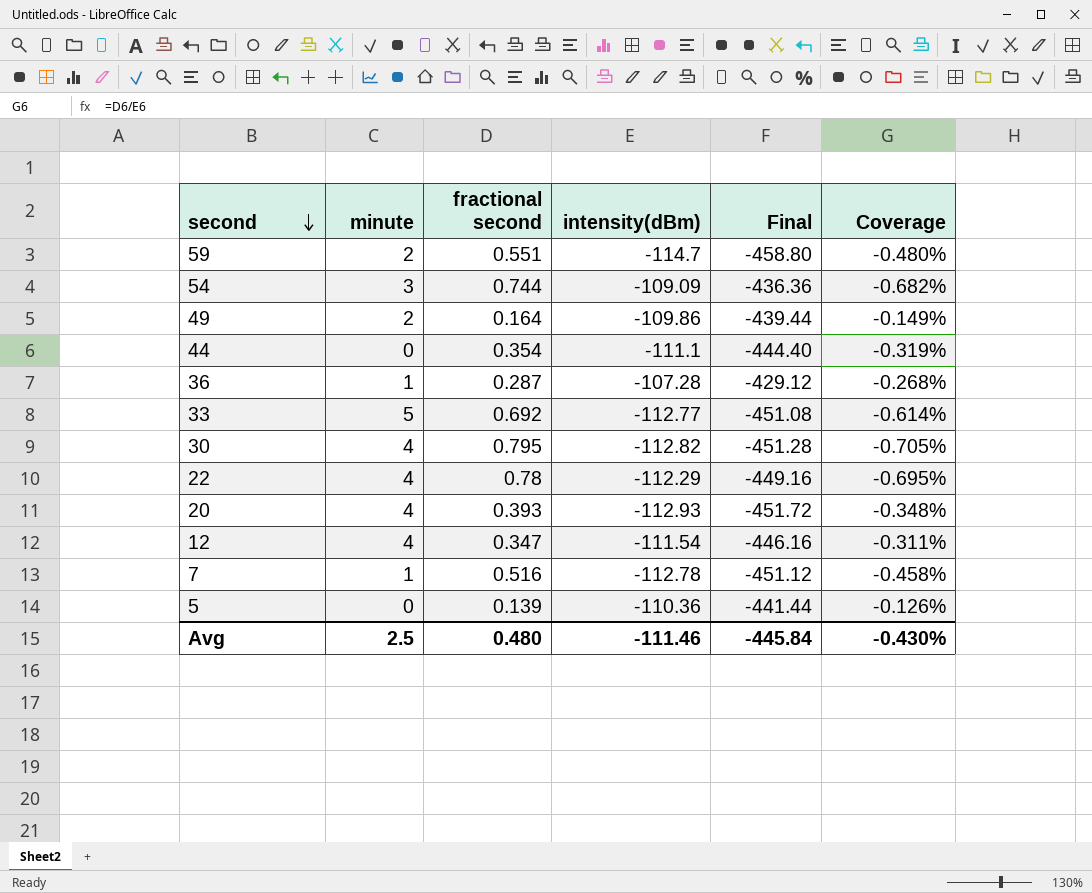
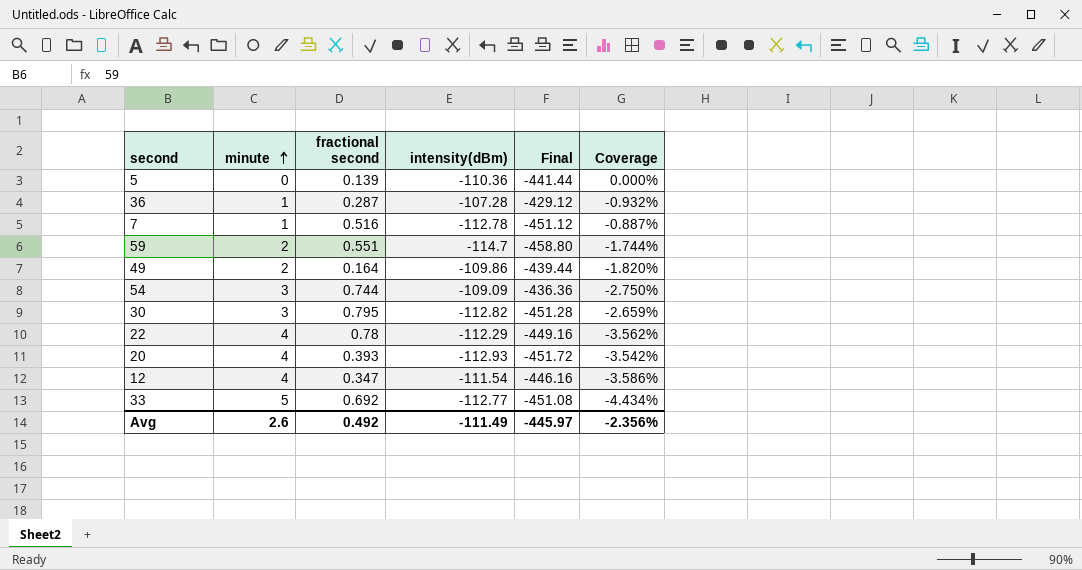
row order: second descending -> minute ascending
column Coverage | formula: [fractional second] / [intensity(dBm)] -> [minute] / [intensity(dBm)]
row 44: 0 | 0.354 | -111.1 | -444.40 | -0.319% -> none
30 | minute: 4 -> 3
Avg | minute: 2.5 -> 2.6
Avg | fractional second: 0.480 -> 0.492
Avg | intensity(dBm): -111.46 -> -111.49
Avg | Final: -445.84 -> -445.97
Avg | Coverage: -0.430% -> -2.356%

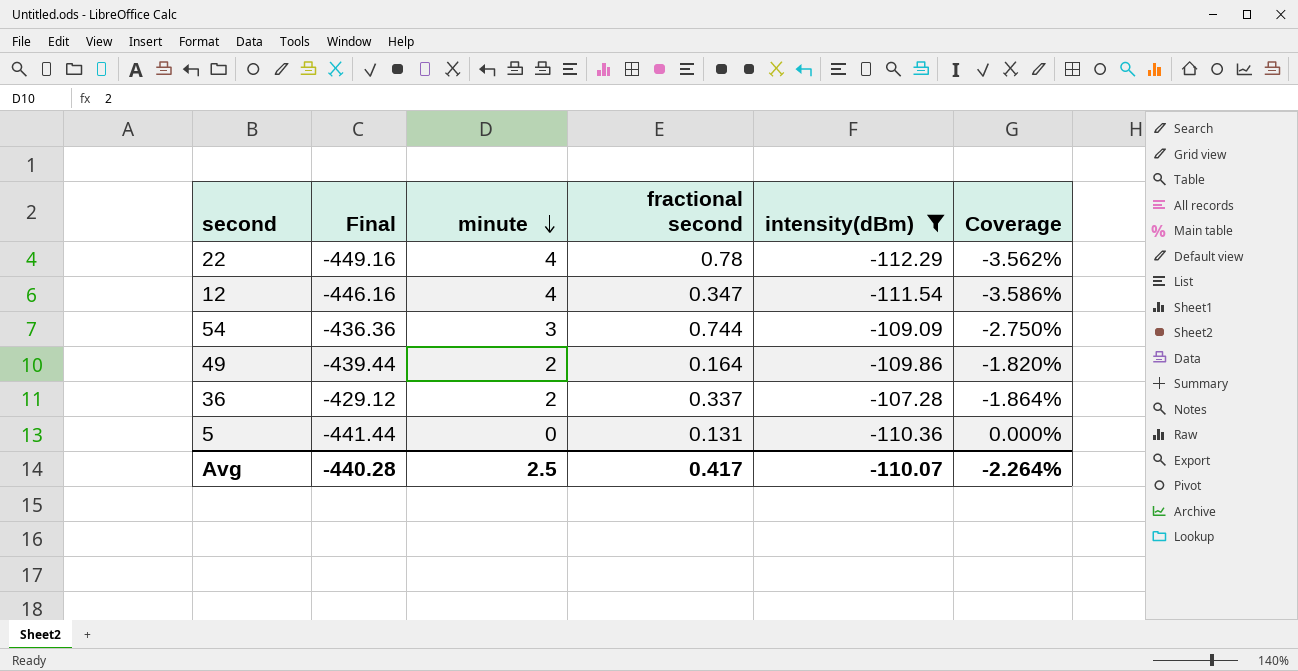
filter: none -> intensity(dBm) >= -112.29
row order: minute ascending -> minute descending
column Final | position: 5 -> 2
36 | minute: 1 -> 2
36 | fractional second: 0.287 -> 0.337
36 | Coverage: -0.932% -> -1.864%
5 | fractional second: 0.139 -> 0.131
Avg | Final: -445.97 -> -440.28
Avg | minute: 2.6 -> 2.5
Avg | fractional second: 0.492 -> 0.417
Avg | intensity(dBm): -111.49 -> -110.07
Avg | Coverage: -2.356% -> -2.264%

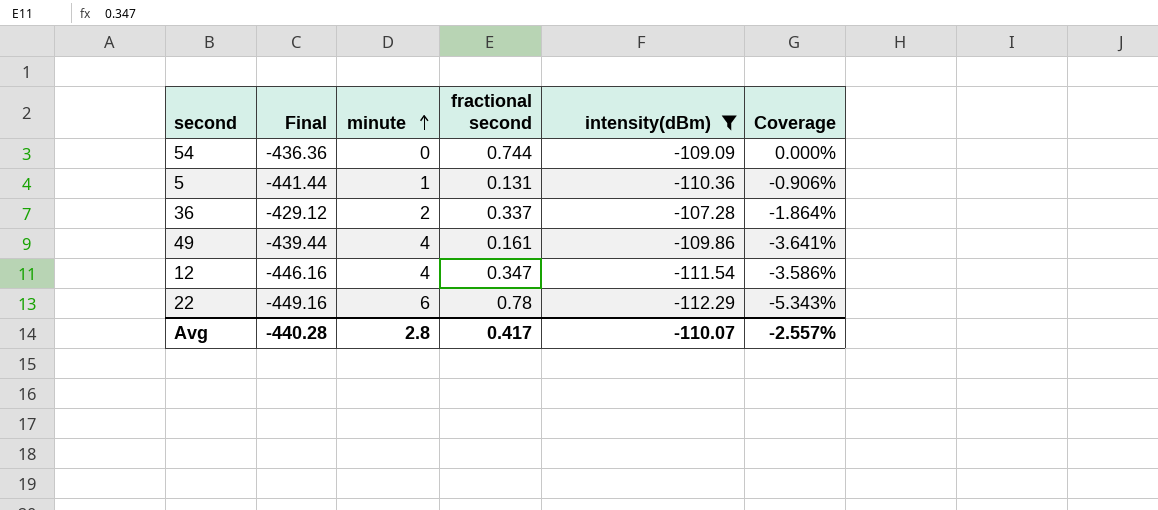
row order: minute descending -> minute ascending
54 | minute: 3 -> 0
54 | Coverage: -2.750% -> 0.000%
5 | minute: 0 -> 1
5 | Coverage: 0.000% -> -0.906%
49 | minute: 2 -> 4
49 | fractional second: 0.164 -> 0.161
49 | Coverage: -1.820% -> -3.641%
22 | minute: 4 -> 6
22 | Coverage: -3.562% -> -5.343%
Avg | minute: 2.5 -> 2.8
Avg | Coverage: -2.264% -> -2.557%

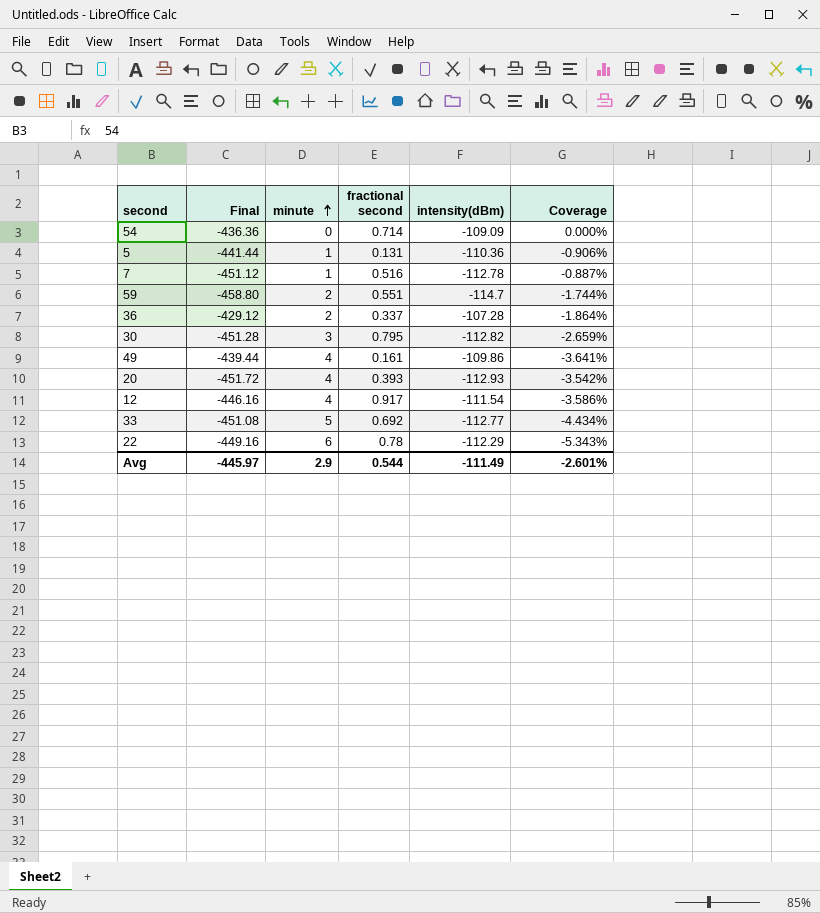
filter: intensity(dBm) >= -112.29 -> none
54 | fractional second: 0.744 -> 0.714
12 | fractional second: 0.347 -> 0.917
Avg | Final: -440.28 -> -445.97
Avg | minute: 2.8 -> 2.9
Avg | fractional second: 0.417 -> 0.544
Avg | intensity(dBm): -110.07 -> -111.49
Avg | Coverage: -2.557% -> -2.601%

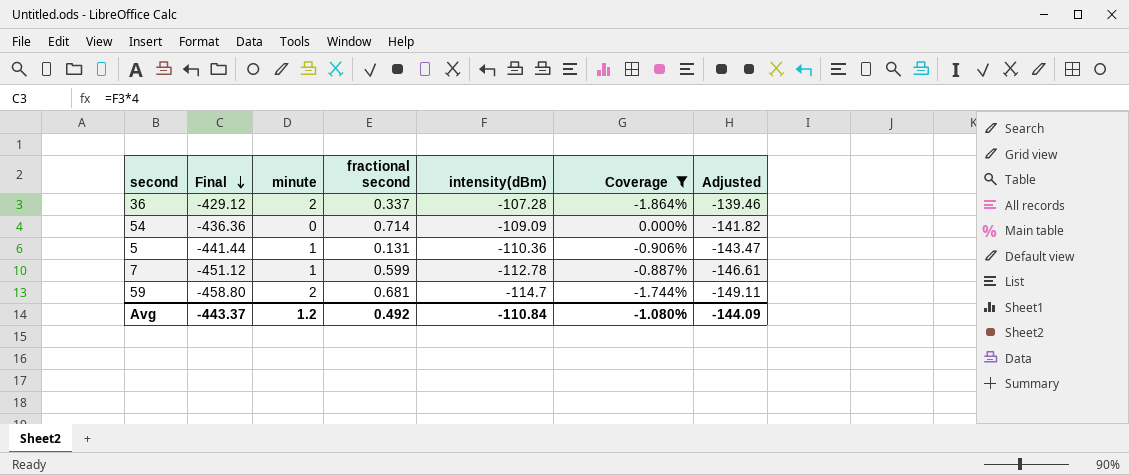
filter: none -> Coverage >= -1.864%
row order: minute ascending -> Final descending
column Adjusted | formula: none -> [intensity(dBm)] * 1.3
7 | fractional second: 0.516 -> 0.599
59 | fractional second: 0.551 -> 0.681
Avg | Final: -445.97 -> -443.37
Avg | minute: 2.9 -> 1.2
Avg | fractional second: 0.544 -> 0.492
Avg | intensity(dBm): -111.49 -> -110.84
Avg | Coverage: -2.601% -> -1.080%

